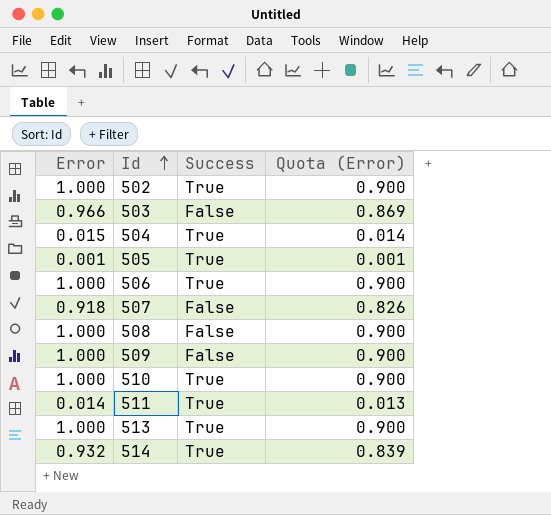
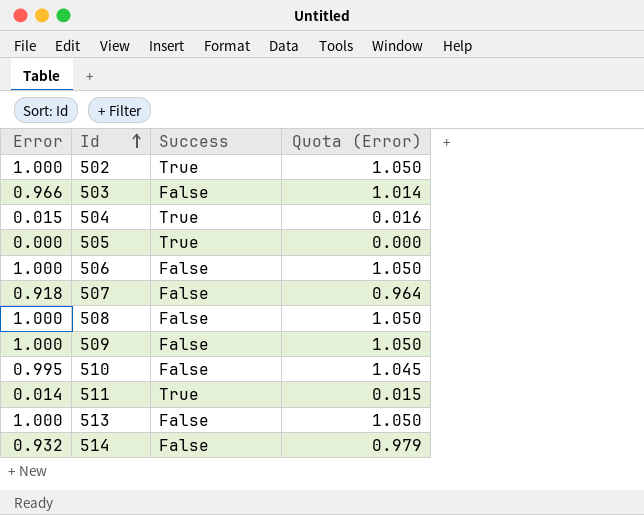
column Quota (Error) | formula: [Error] * 0.9 -> [Error] * 1.05
505 | Error: 0.001 -> 0.000
506 | Success: True -> False
510 | Error: 1.000 -> 0.995
510 | Success: True -> False
513 | Success: True -> False
514 | Success: True -> False

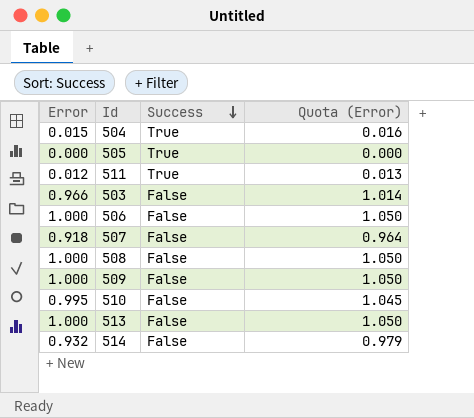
row order: Id ascending -> Success descending
row 502: 1.000 | True | 1.050 -> none
511 | Error: 0.014 -> 0.012
511 | Quota (Error): 0.015 -> 0.013

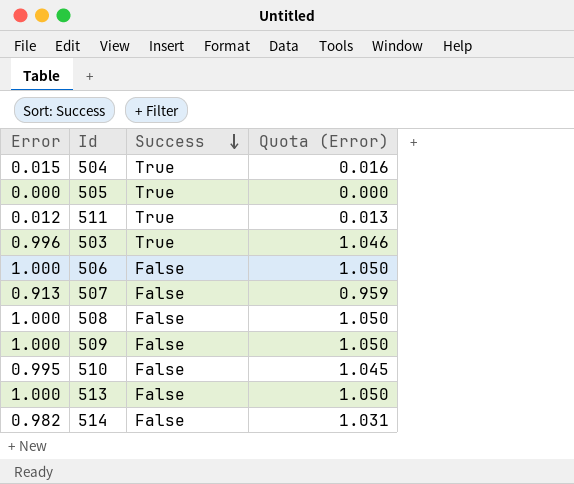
503 | Error: 0.966 -> 0.996
503 | Success: False -> True
503 | Quota (Error): 1.014 -> 1.046
507 | Error: 0.918 -> 0.913
507 | Quota (Error): 0.964 -> 0.959
514 | Error: 0.932 -> 0.982
514 | Quota (Error): 0.979 -> 1.031

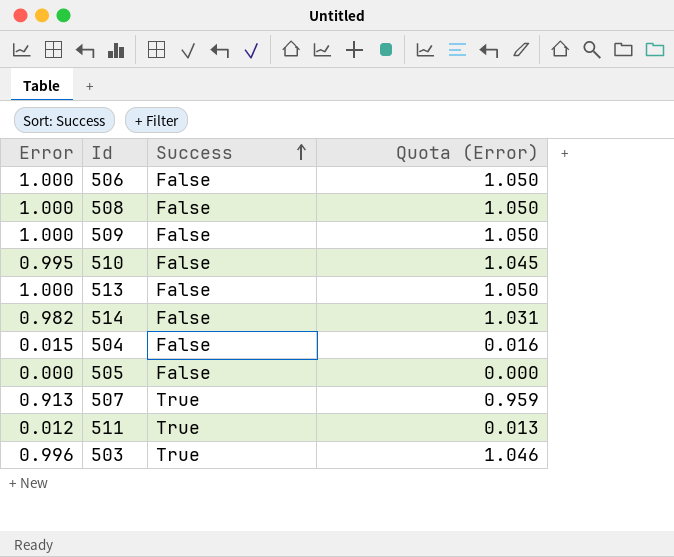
row order: Success descending -> Success ascending
504 | Success: True -> False
505 | Success: True -> False
507 | Success: False -> True

